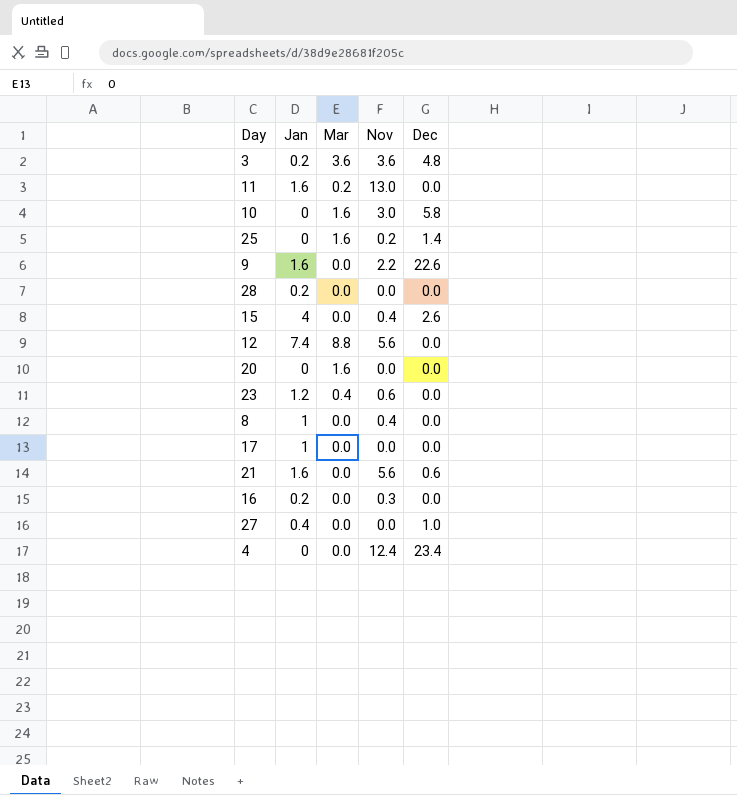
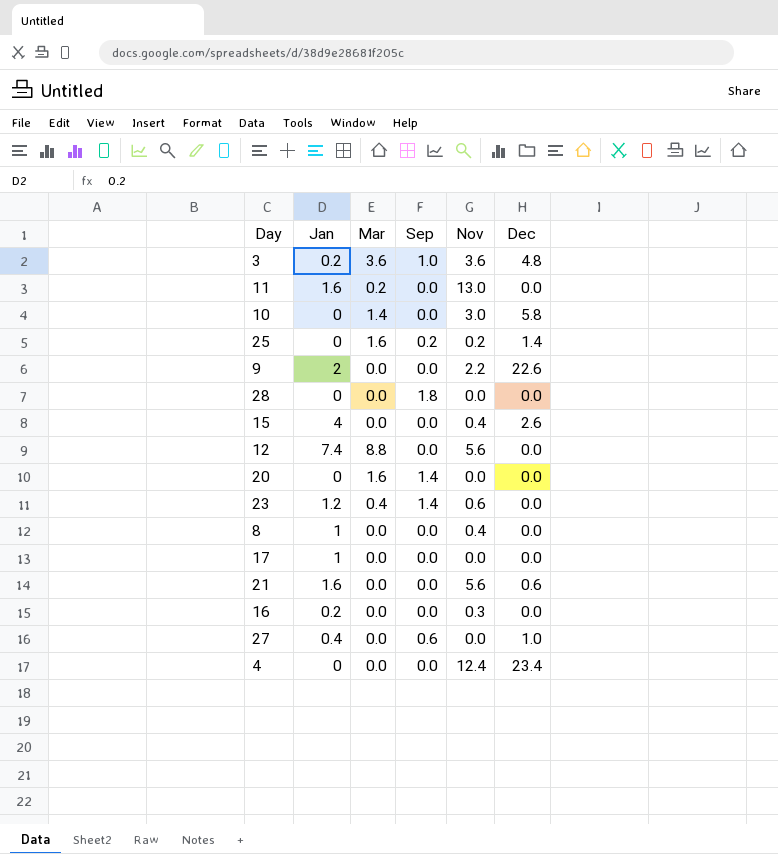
column Sep | position: none -> 4
10 | Mar: 1.6 -> 1.4
9 | Jan: 1.6 -> 2
28 | Jan: 0.2 -> 0

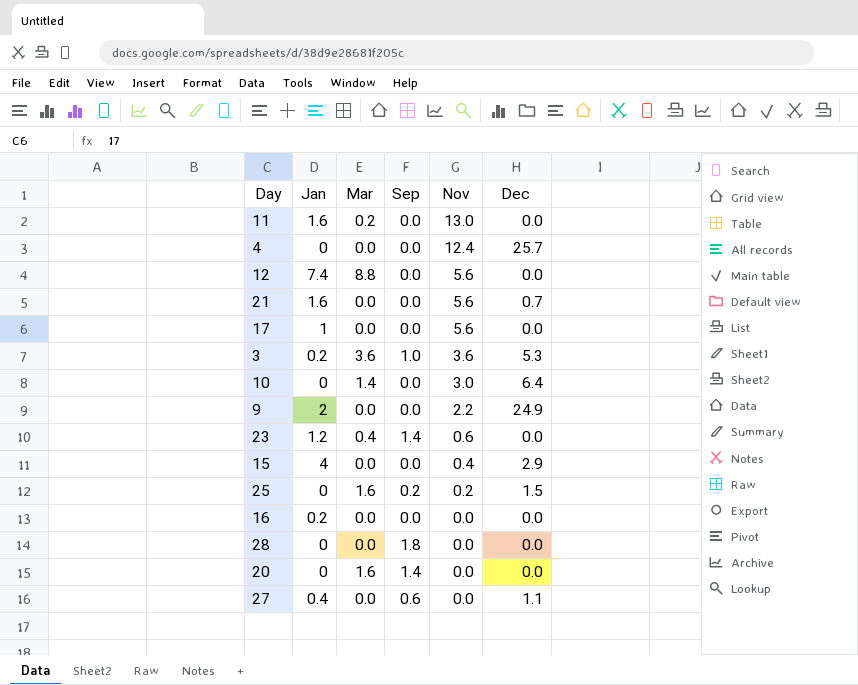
row order: none -> Nov descending
row 8: 1 | 0.0 | 0.0 | 0.4 | 0.0 -> none
4 | Dec: 23.4 -> 25.7
21 | Dec: 0.6 -> 0.7
17 | Nov: 0.0 -> 5.6
3 | Dec: 4.8 -> 5.3
10 | Dec: 5.8 -> 6.4
9 | Dec: 22.6 -> 24.9
15 | Dec: 2.6 -> 2.9
25 | Dec: 1.4 -> 1.5
16 | Nov: 0.3 -> 0.0
27 | Dec: 1.0 -> 1.1

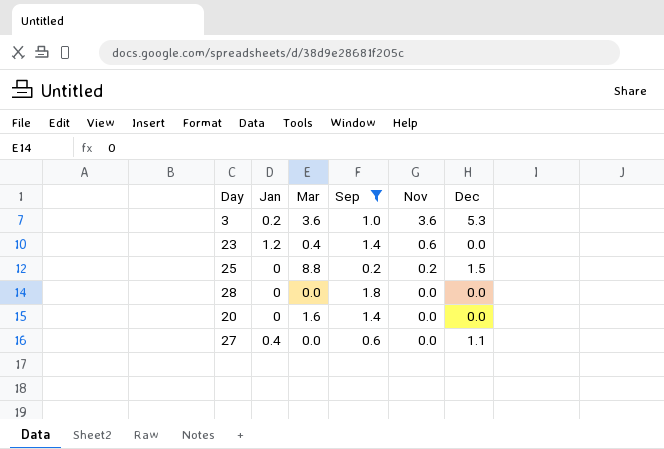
filter: none -> Sep != 0.0
25 | Mar: 1.6 -> 8.8

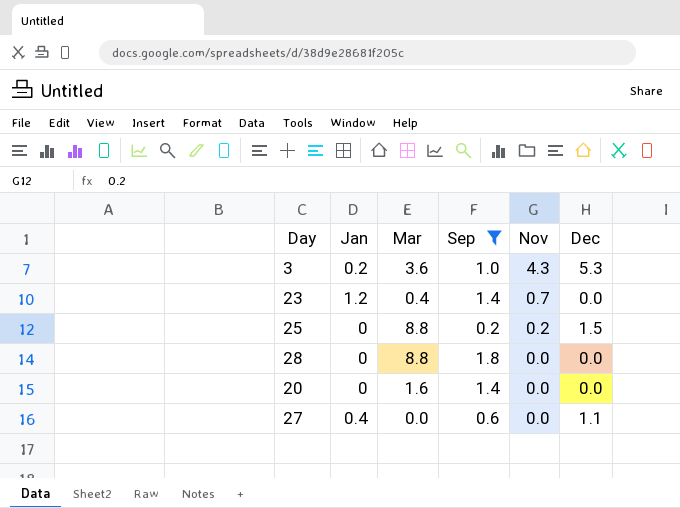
3 | Nov: 3.6 -> 4.3
23 | Nov: 0.6 -> 0.7
28 | Mar: 0.0 -> 8.8

